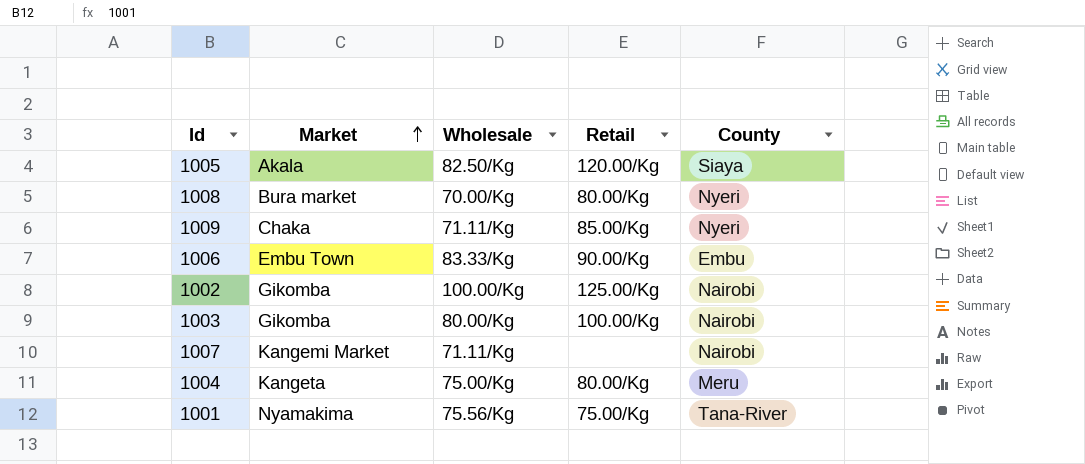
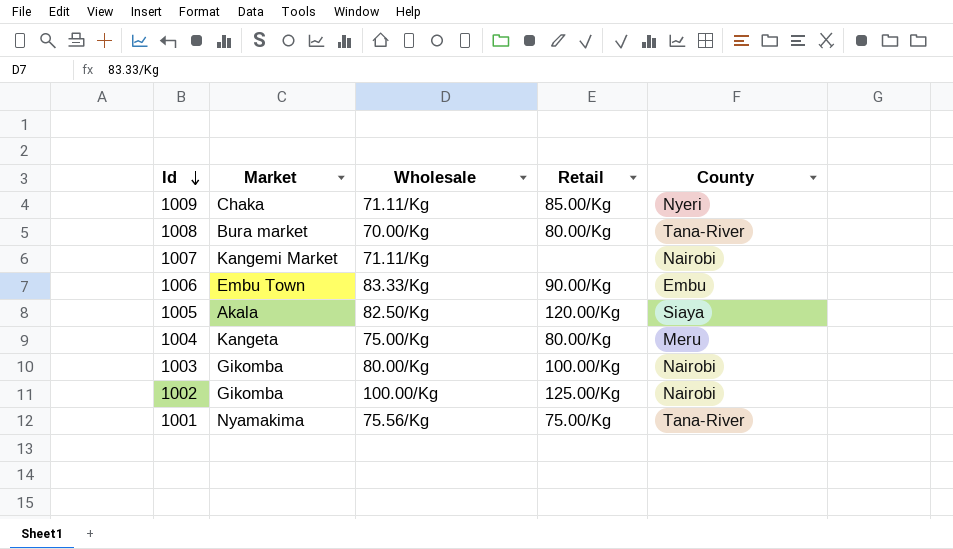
row order: Market ascending -> Id descending
1008 | County: Nyeri -> Tana-River

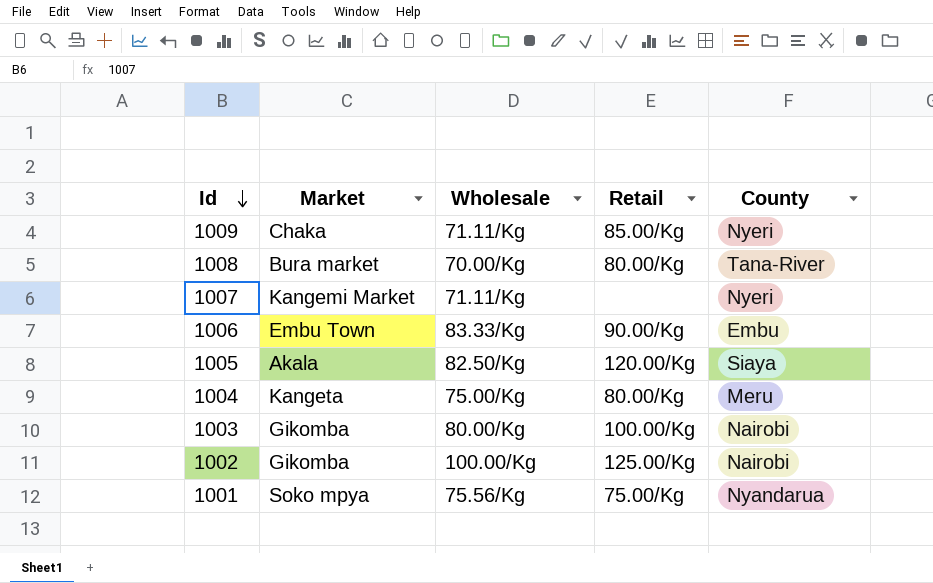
1007 | County: Nairobi -> Nyeri
1001 | Market: Nyamakima -> Soko mpya
1001 | County: Tana-River -> Nyandarua

